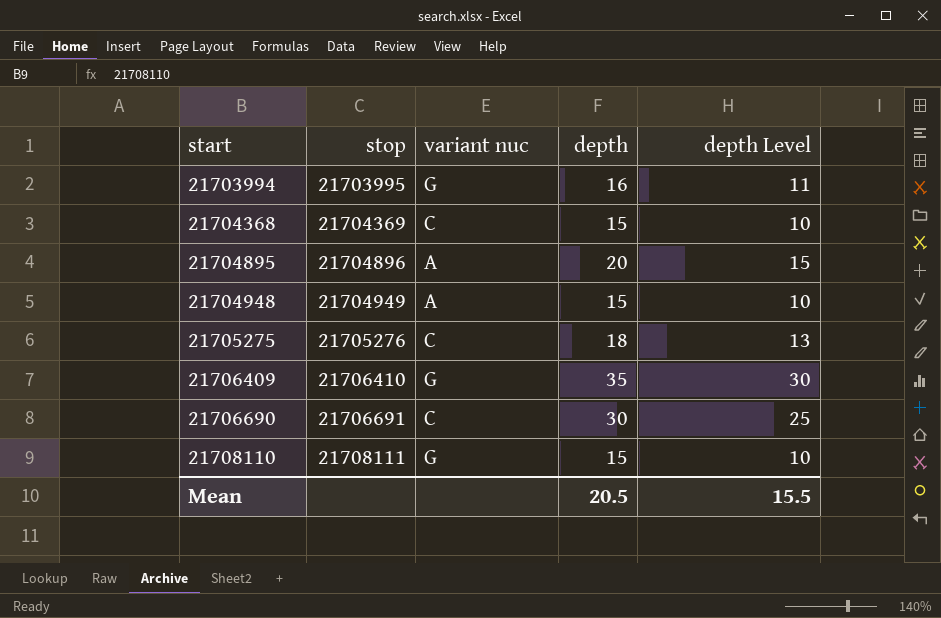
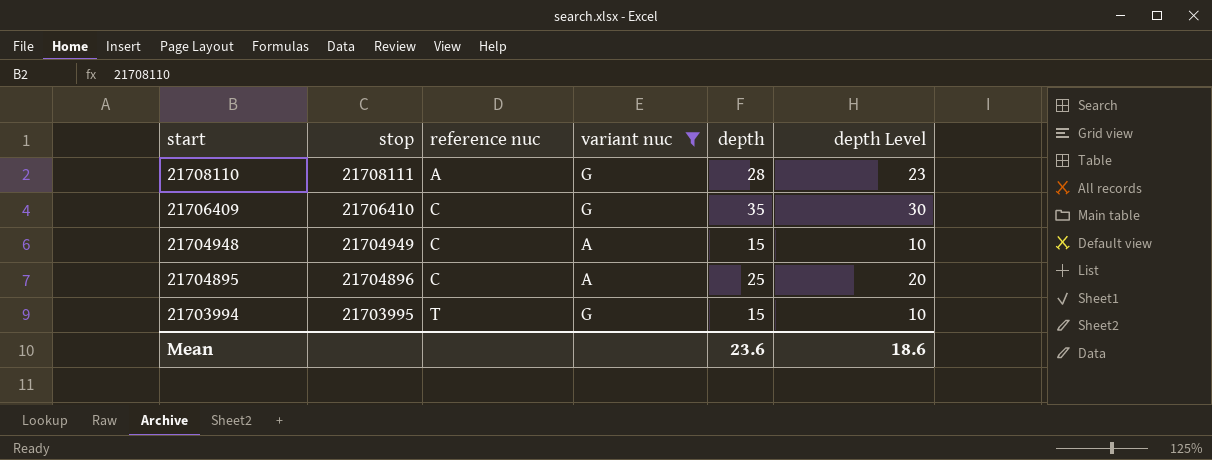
filter: none -> variant nuc != C
row order: start ascending -> start descending
column reference nuc | position: none -> 3
21708110 | depth: 15 -> 28
21708110 | depth Level: 10 -> 23
21704895 | depth: 20 -> 25
21704895 | depth Level: 15 -> 20
21703994 | depth: 16 -> 15
21703994 | depth Level: 11 -> 10
Mean | depth: 20.5 -> 23.6
Mean | depth Level: 15.5 -> 18.6

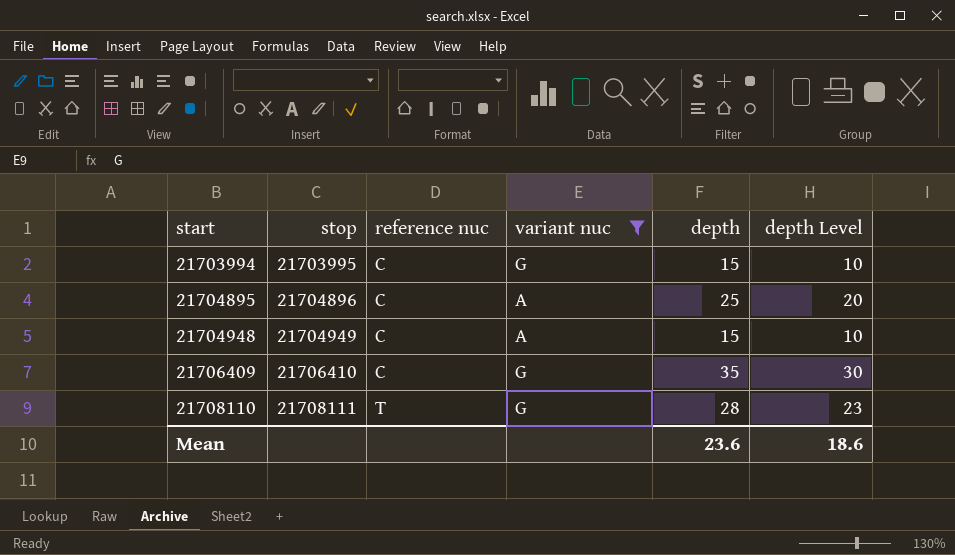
row order: start descending -> start ascending
21703994 | reference nuc: T -> C
21708110 | reference nuc: A -> T

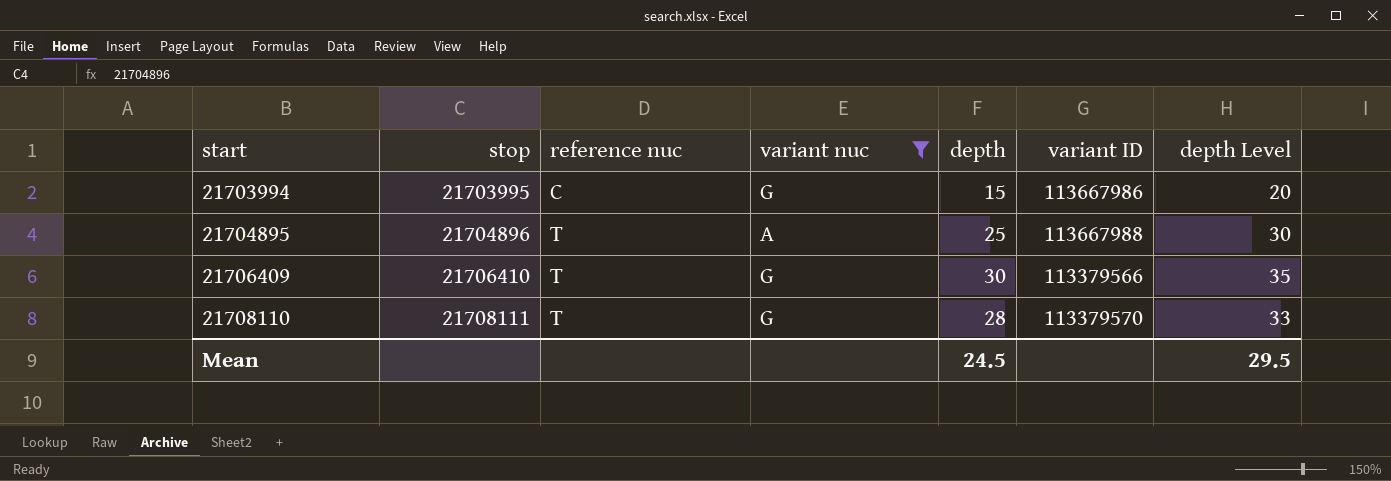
column variant ID | position: none -> 6
column depth Level | formula: [depth] - 5 -> [depth] + 5
row 21704948: 21704949 | C | A | 15 | 10 -> none
21704895 | reference nuc: C -> T
21706409 | reference nuc: C -> T
21706409 | depth: 35 -> 30
Mean | depth: 23.6 -> 24.5
Mean | depth Level: 18.6 -> 29.5

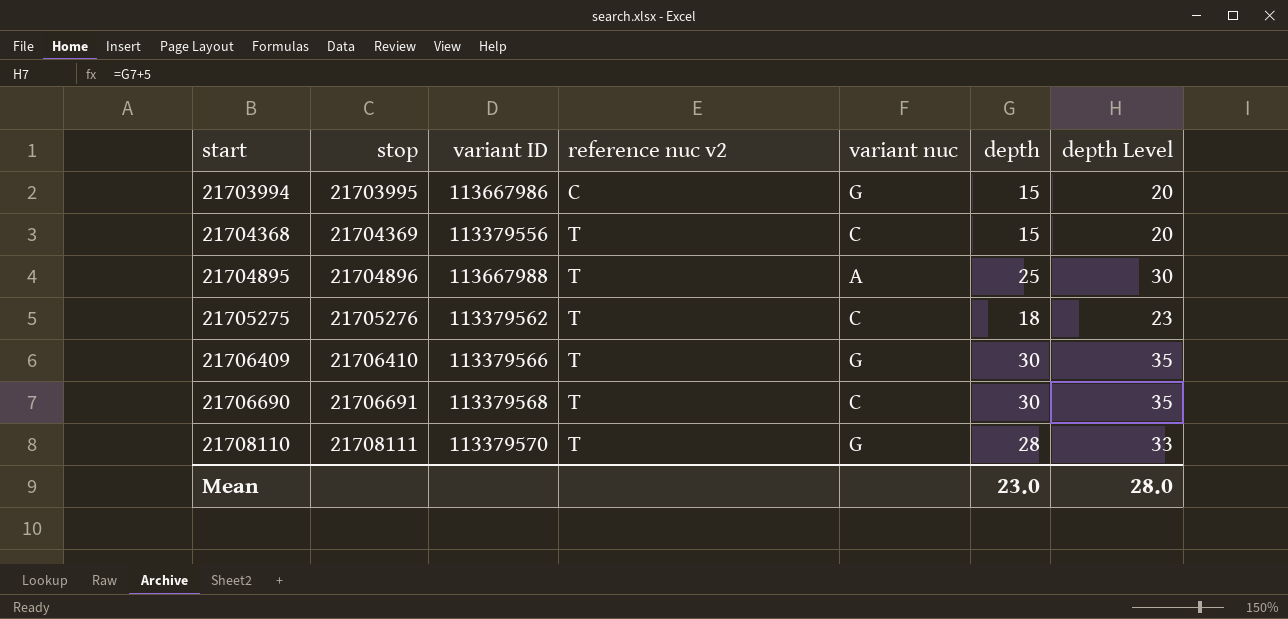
filter: variant nuc != C -> none
column variant ID | position: 6 -> 3
column name: reference nuc -> reference nuc v2
Mean | depth: 24.5 -> 23.0
Mean | depth Level: 29.5 -> 28.0

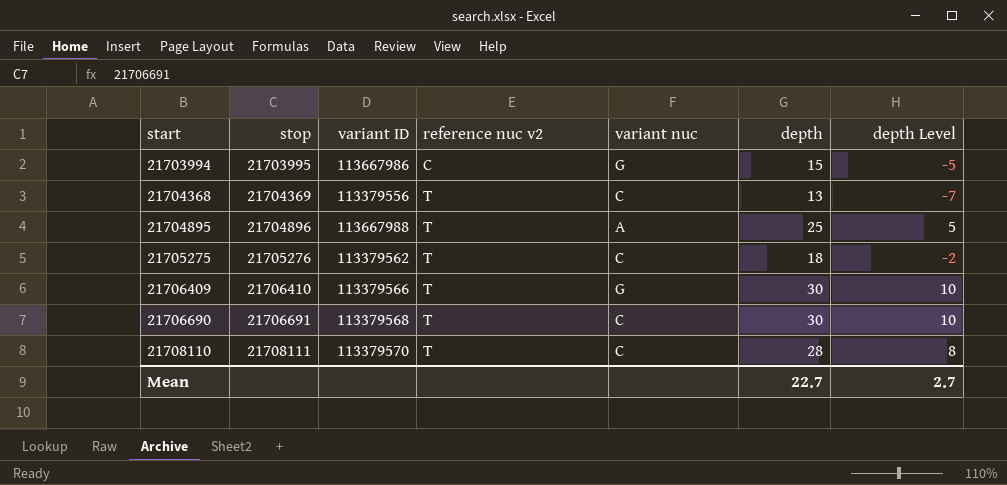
column depth Level | formula: [depth] + 5 -> [depth] - 20
21704368 | depth: 15 -> 13
21708110 | variant nuc: G -> C
Mean | depth: 23.0 -> 22.7
Mean | depth Level: 28.0 -> 2.7

